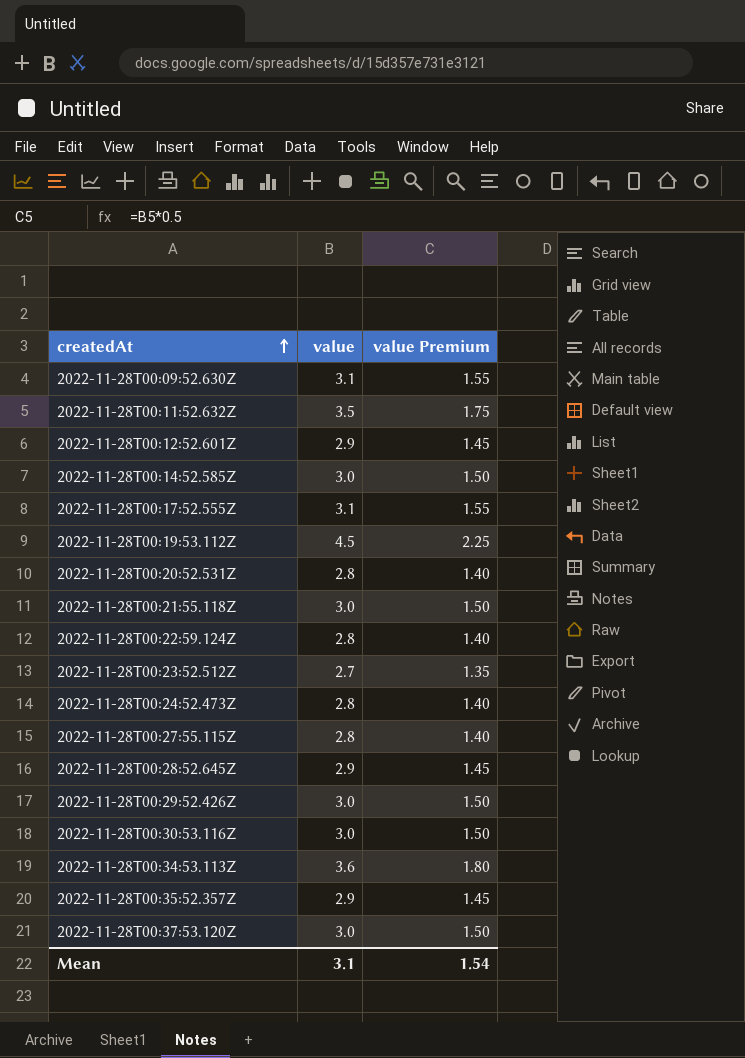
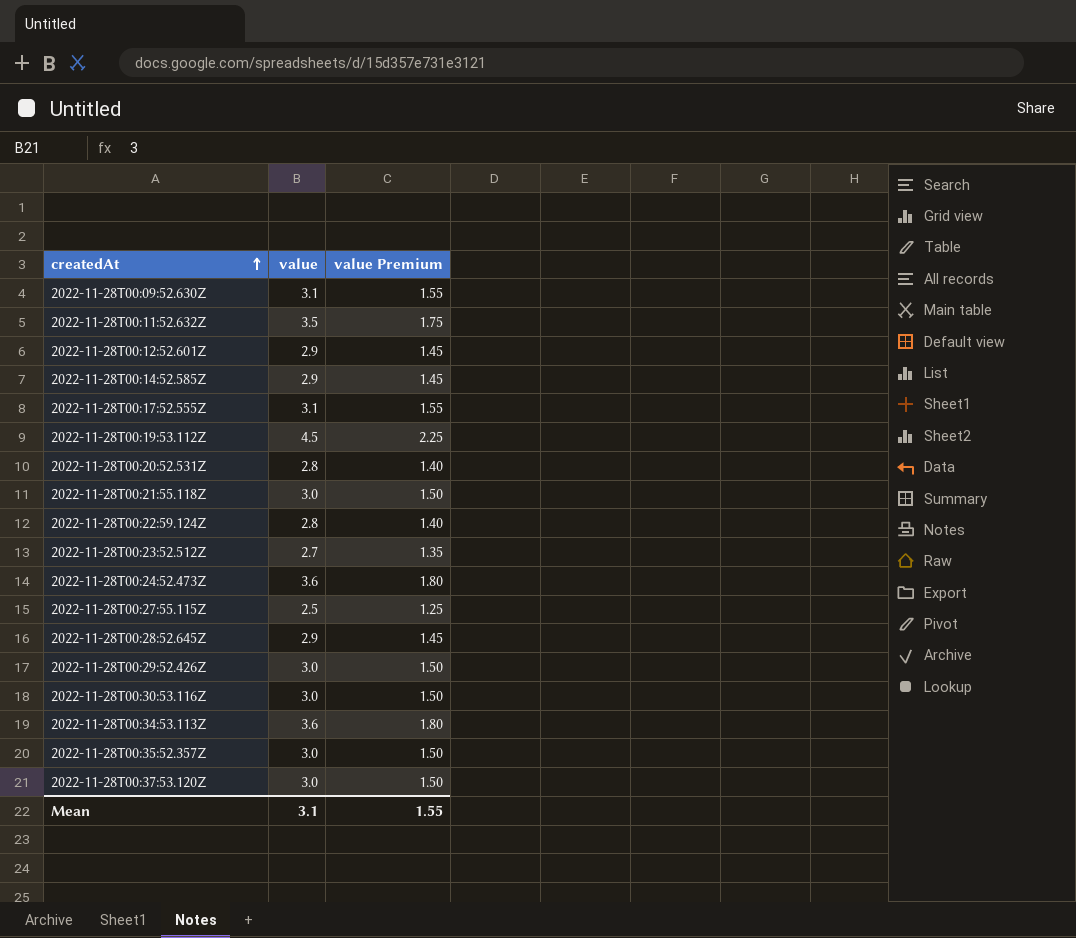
2022-11-28T00:14:52.585Z | value: 3.0 -> 2.9
2022-11-28T00:14:52.585Z | value Premium: 1.50 -> 1.45
2022-11-28T00:24:52.473Z | value: 2.8 -> 3.6
2022-11-28T00:24:52.473Z | value Premium: 1.40 -> 1.80
2022-11-28T00:27:55.115Z | value: 2.8 -> 2.5
2022-11-28T00:27:55.115Z | value Premium: 1.40 -> 1.25
2022-11-28T00:35:52.357Z | value: 2.9 -> 3.0
2022-11-28T00:35:52.357Z | value Premium: 1.45 -> 1.50
Mean | value Premium: 1.54 -> 1.55

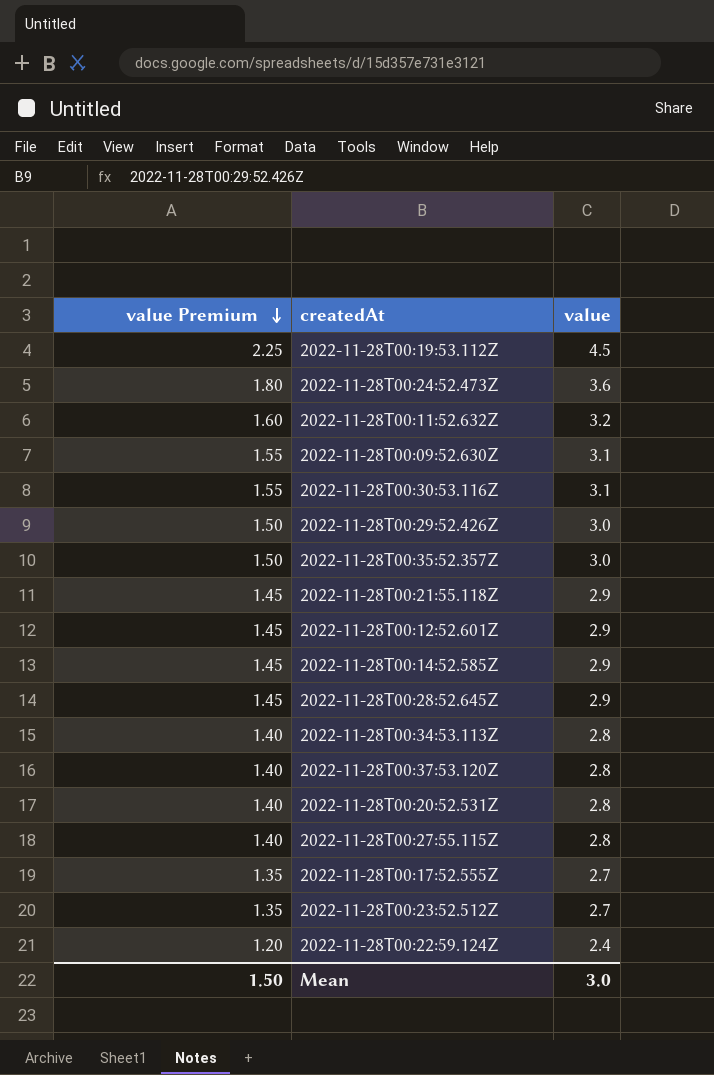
row order: createdAt ascending -> value Premium descending
column value Premium | position: 3 -> 1
2022-11-28T00:11:52.632Z | value Premium: 1.75 -> 1.60
2022-11-28T00:11:52.632Z | value: 3.5 -> 3.2
2022-11-28T00:30:53.116Z | value Premium: 1.50 -> 1.55
2022-11-28T00:30:53.116Z | value: 3.0 -> 3.1
2022-11-28T00:21:55.118Z | value Premium: 1.50 -> 1.45
2022-11-28T00:21:55.118Z | value: 3.0 -> 2.9
2022-11-28T00:34:53.113Z | value Premium: 1.80 -> 1.40
2022-11-28T00:34:53.113Z | value: 3.6 -> 2.8
2022-11-28T00:37:53.120Z | value Premium: 1.50 -> 1.40
2022-11-28T00:37:53.120Z | value: 3.0 -> 2.8
2022-11-28T00:27:55.115Z | value Premium: 1.25 -> 1.40
2022-11-28T00:27:55.115Z | value: 2.5 -> 2.8
2022-11-28T00:17:52.555Z | value Premium: 1.55 -> 1.35
2022-11-28T00:17:52.555Z | value: 3.1 -> 2.7
2022-11-28T00:22:59.124Z | value Premium: 1.40 -> 1.20
2022-11-28T00:22:59.124Z | value: 2.8 -> 2.4
Mean | value Premium: 1.55 -> 1.50
Mean | value: 3.1 -> 3.0

